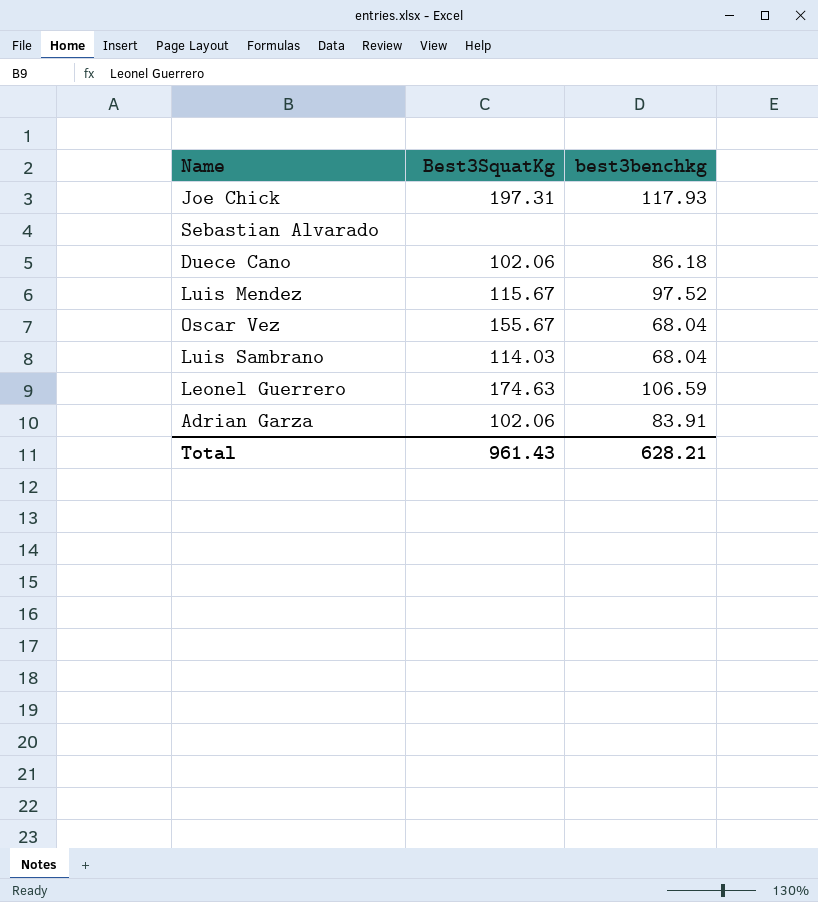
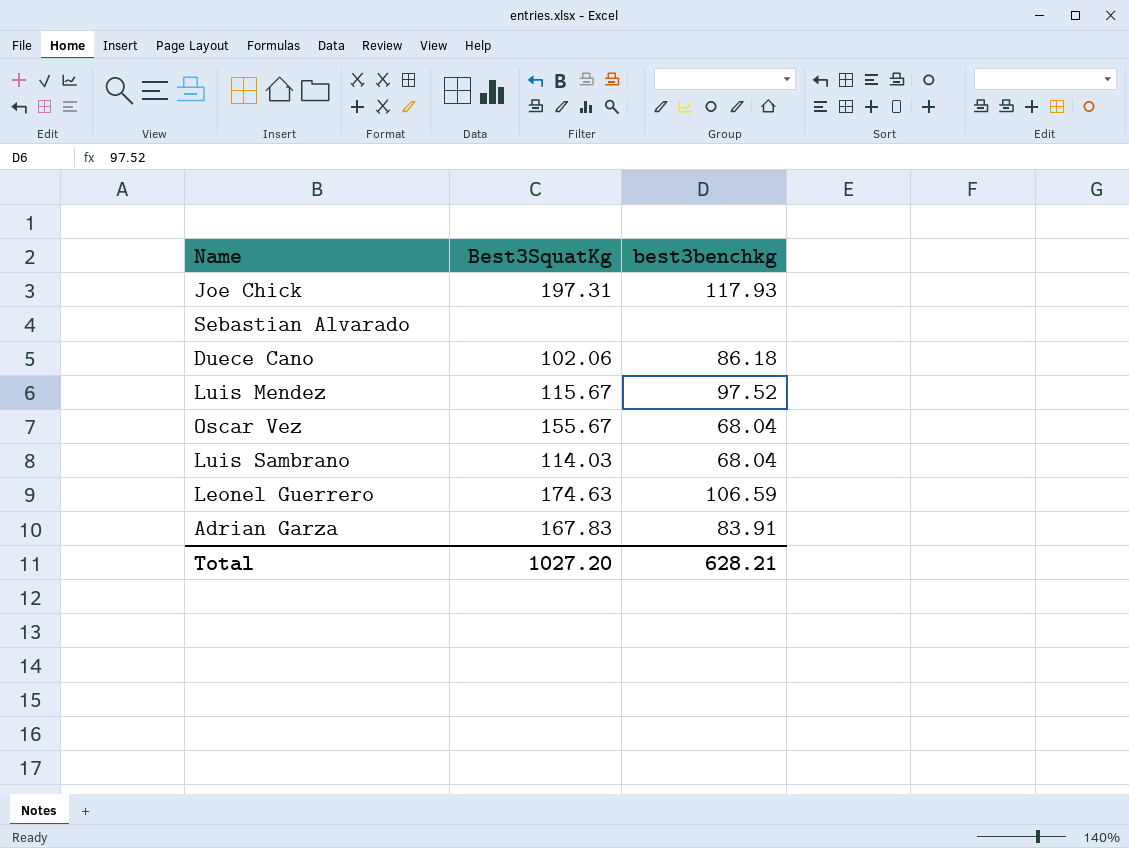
Adrian Garza | Best3SquatKg: 102.06 -> 167.83
Total | Best3SquatKg: 961.43 -> 1027.20

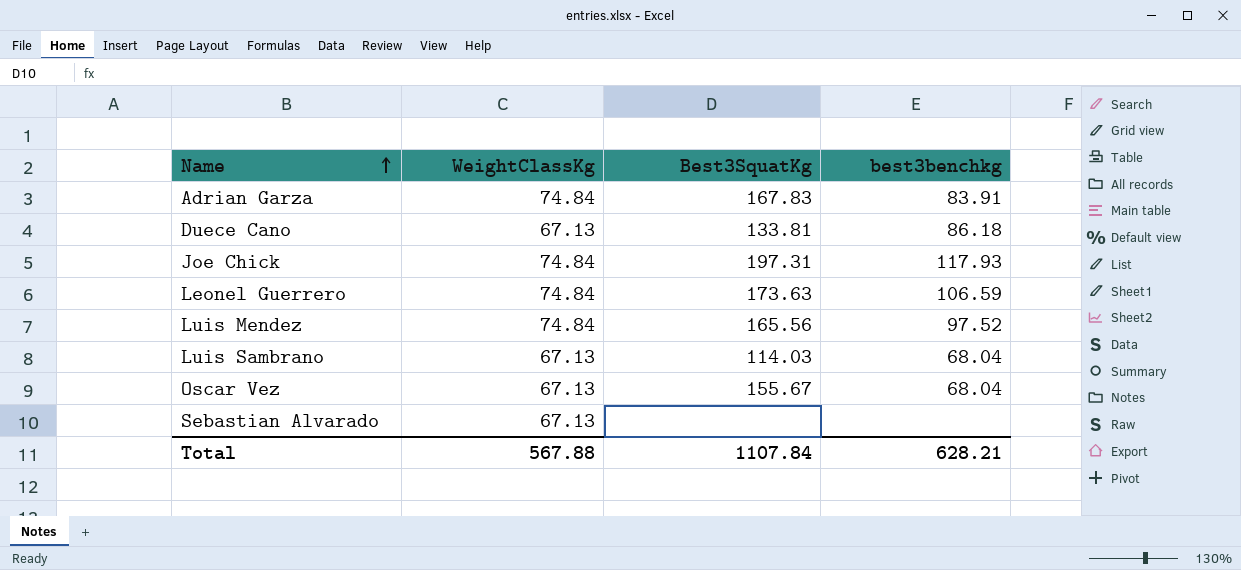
row order: none -> Name ascending
column WeightClassKg | position: none -> 2
Duece Cano | Best3SquatKg: 102.06 -> 133.81
Leonel Guerrero | Best3SquatKg: 174.63 -> 173.63
Luis Mendez | Best3SquatKg: 115.67 -> 165.56
Total | Best3SquatKg: 1027.20 -> 1107.84

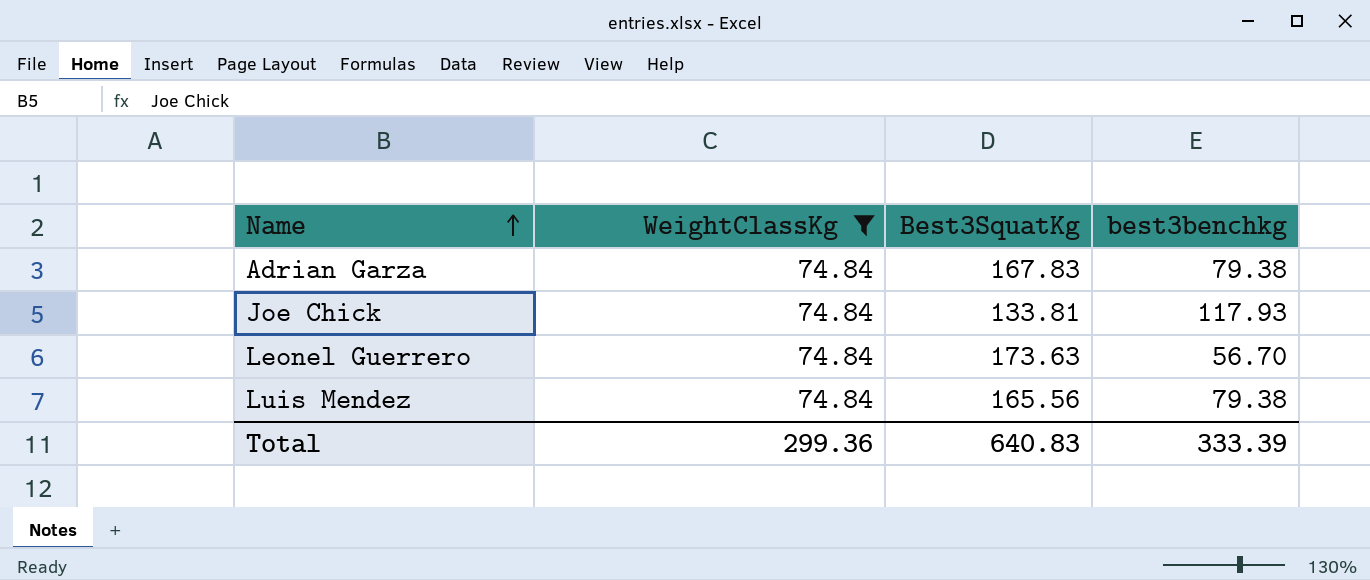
filter: none -> WeightClassKg = 74.84
Adrian Garza | best3benchkg: 83.91 -> 79.38
Joe Chick | Best3SquatKg: 197.31 -> 133.81
Leonel Guerrero | best3benchkg: 106.59 -> 56.70
Luis Mendez | best3benchkg: 97.52 -> 79.38
Total | WeightClassKg: 567.88 -> 299.36
Total | Best3SquatKg: 1107.84 -> 640.83
Total | best3benchkg: 628.21 -> 333.39

